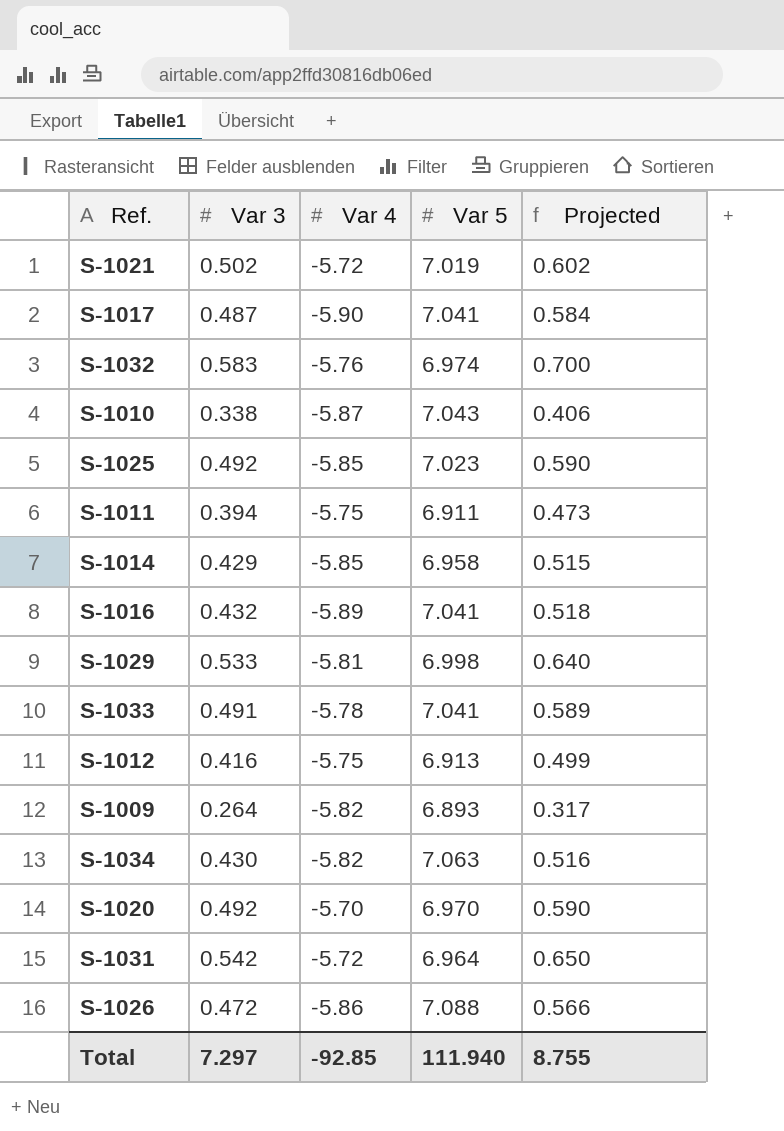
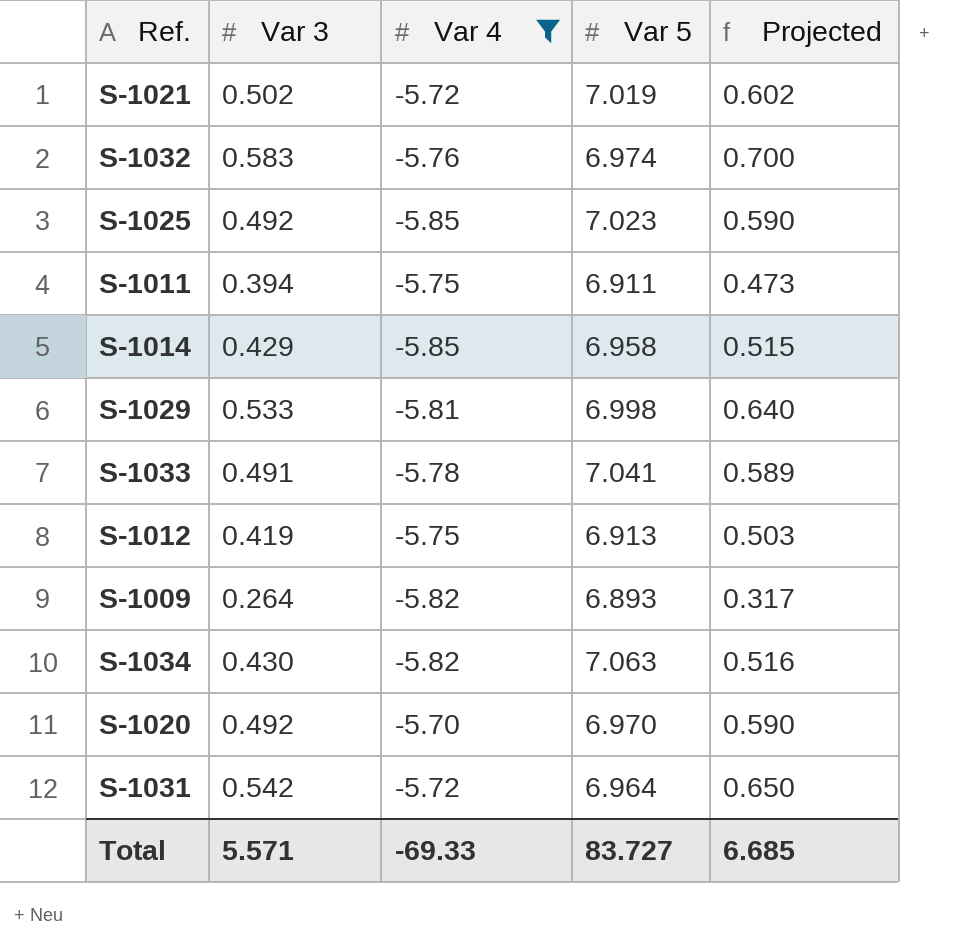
filter: none -> Var 4 >= -5.85
S-1012 | Var 3: 0.416 -> 0.419
S-1012 | Projected: 0.499 -> 0.503
Total | Var 3: 7.297 -> 5.571
Total | Var 4: -92.85 -> -69.33
Total | Var 5: 111.940 -> 83.727
Total | Projected: 8.755 -> 6.685

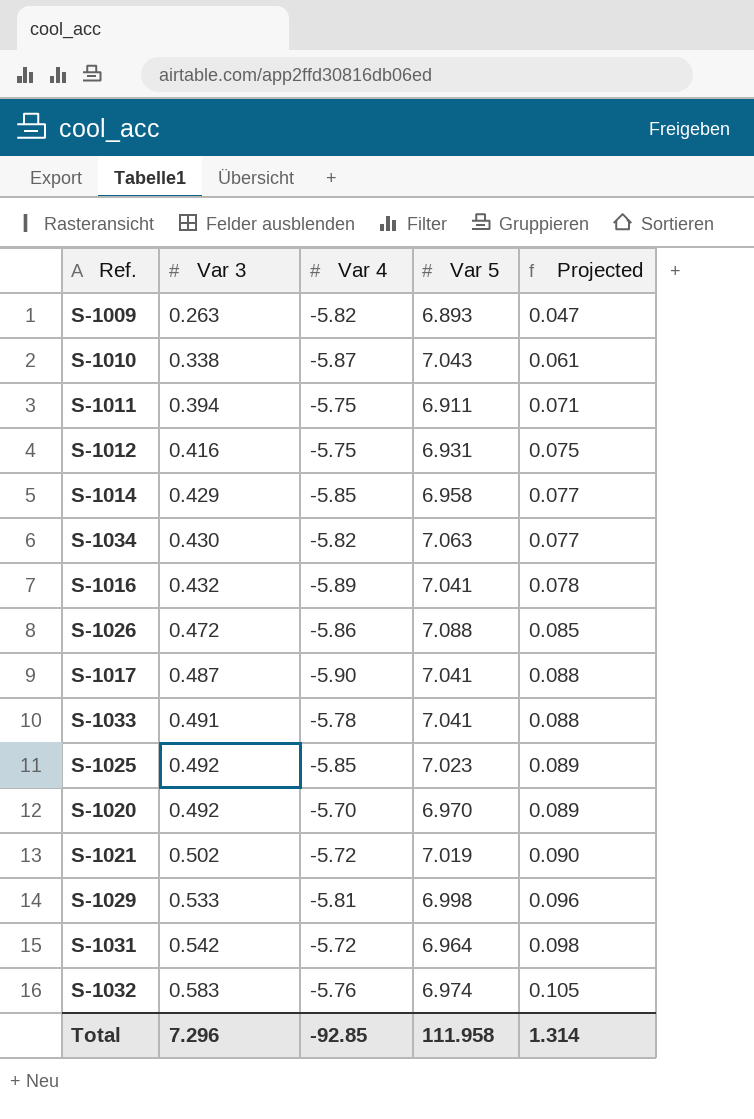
filter: Var 4 >= -5.85 -> none
row order: none -> Var 3 ascending
column Projected | formula: [Var 3] * 1.2 -> [Var 3] * 0.18
S-1009 | Var 3: 0.264 -> 0.263
S-1012 | Var 3: 0.419 -> 0.416
S-1012 | Var 5: 6.913 -> 6.931
Total | Var 3: 5.571 -> 7.296
Total | Var 4: -69.33 -> -92.85
Total | Var 5: 83.727 -> 111.958
Total | Projected: 6.685 -> 1.314

